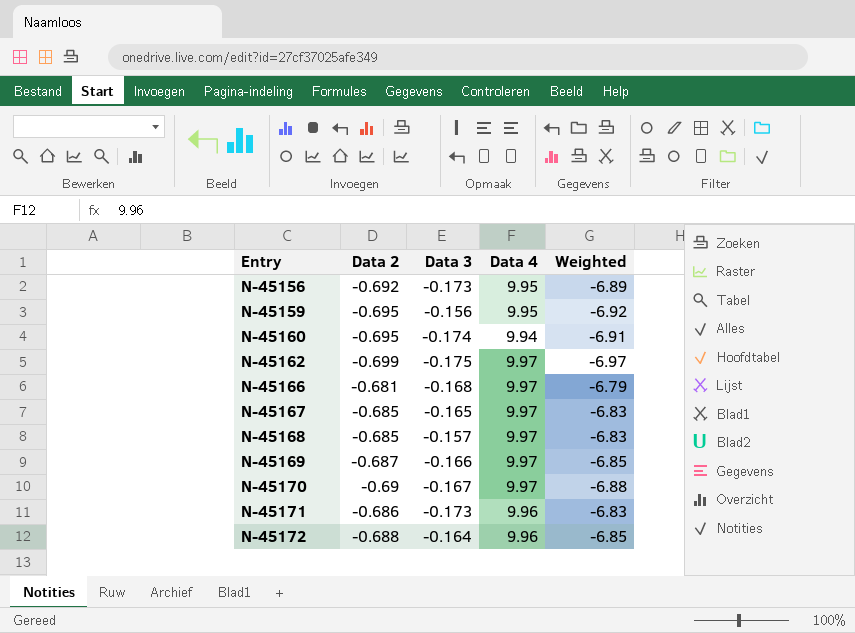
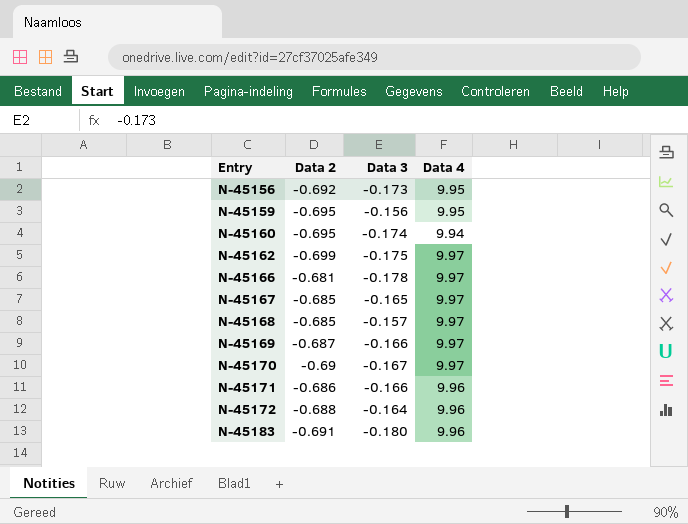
column Weighted | formula: [Data 2] * [Data 4] -> none
N-45166 | Data 3: -0.168 -> -0.178
N-45171 | Data 3: -0.173 -> -0.166
row N-45183: none -> -0.691 | -0.180 | 9.96

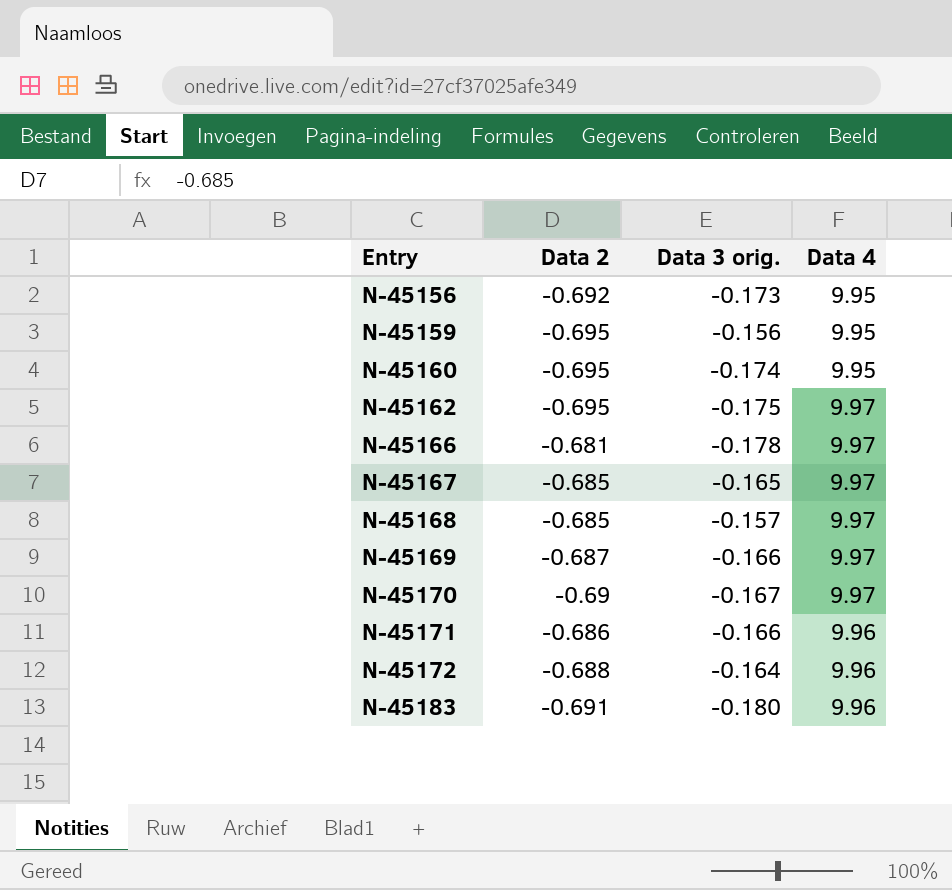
column name: Data 3 -> Data 3 orig.
N-45160 | Data 4: 9.94 -> 9.95
N-45162 | Data 2: -0.699 -> -0.695

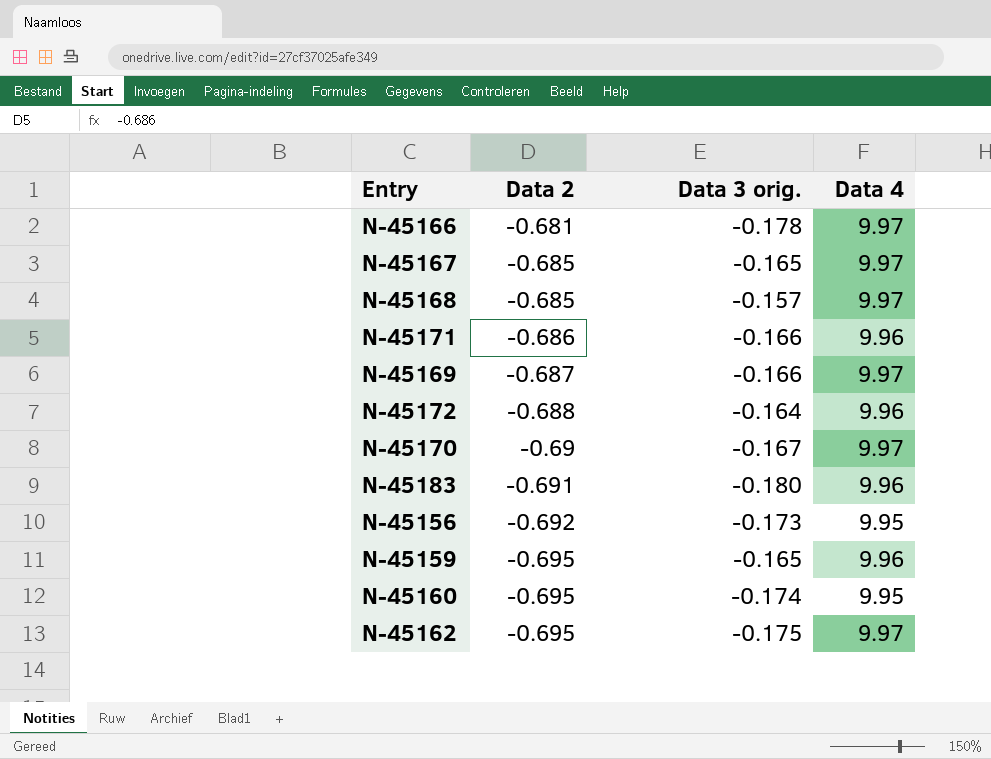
row order: Entry ascending -> Data 2 descending
N-45159 | Data 3 orig.: -0.156 -> -0.165
N-45159 | Data 4: 9.95 -> 9.96

